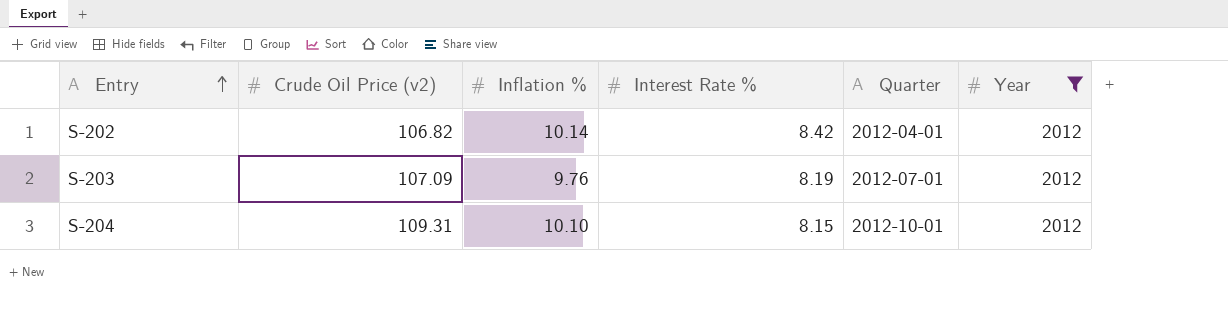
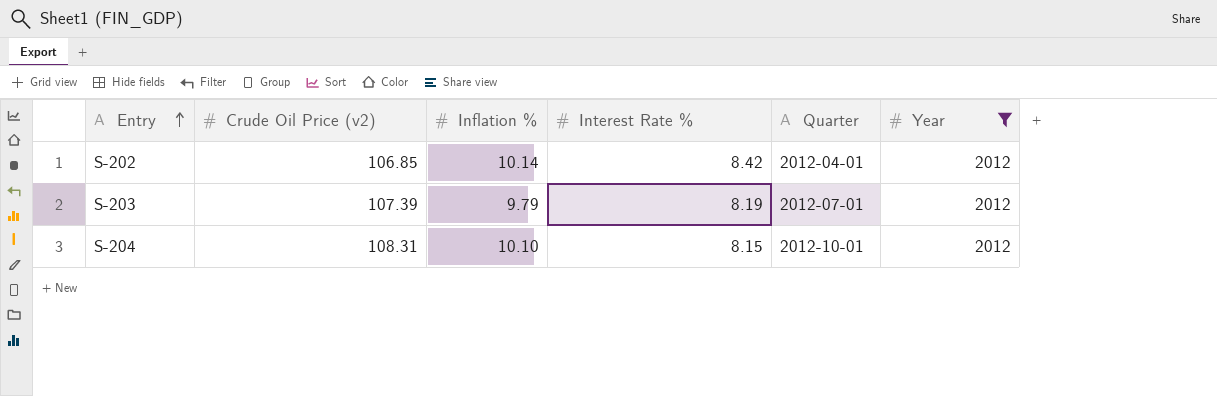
S-202 | Crude Oil Price (v2): 106.82 -> 106.85
S-203 | Crude Oil Price (v2): 107.09 -> 107.39
S-203 | Inflation %: 9.76 -> 9.79
S-204 | Crude Oil Price (v2): 109.31 -> 108.31

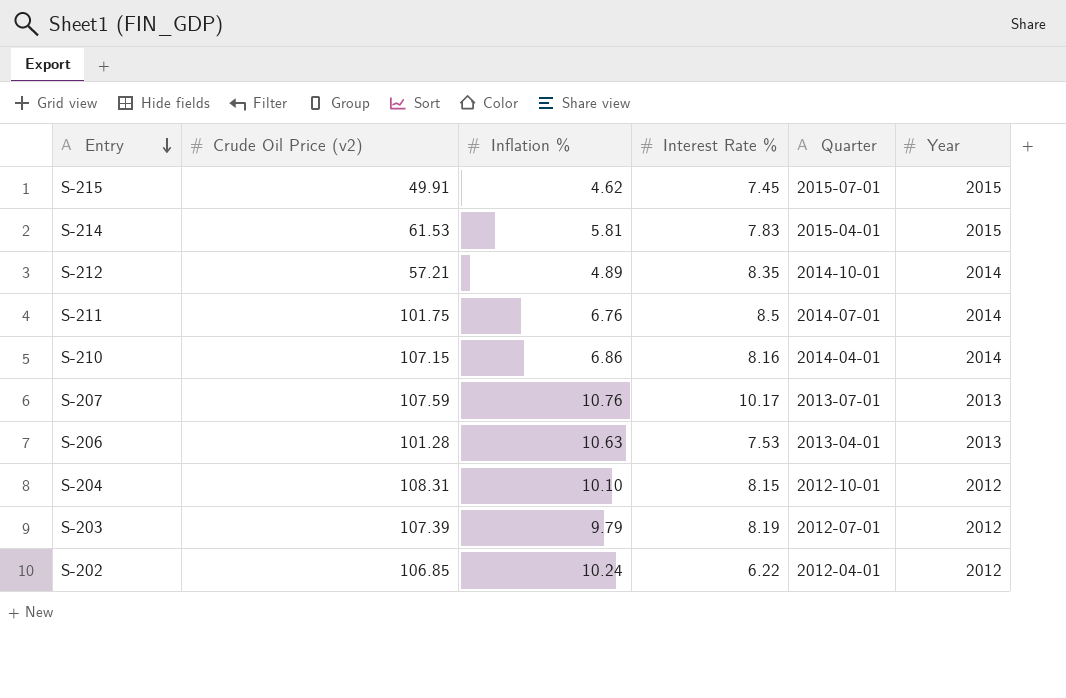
filter: Year = 2012 -> none
row order: Entry ascending -> Entry descending
S-202 | Inflation %: 10.14 -> 10.24
S-202 | Interest Rate %: 8.42 -> 6.22

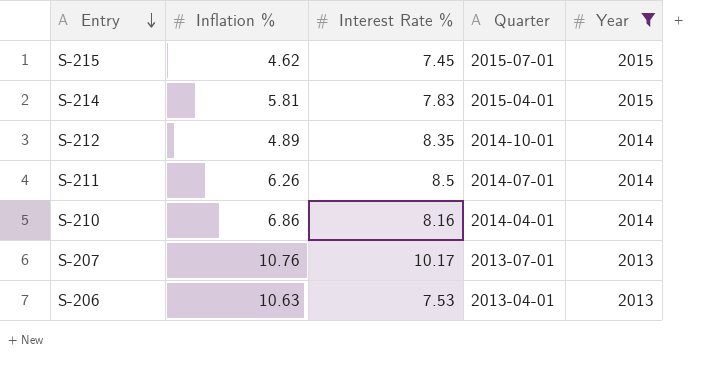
filter: none -> Year != 2012
column Crude Oil Price (v2) | position: 2 -> none
S-211 | Inflation %: 6.76 -> 6.26

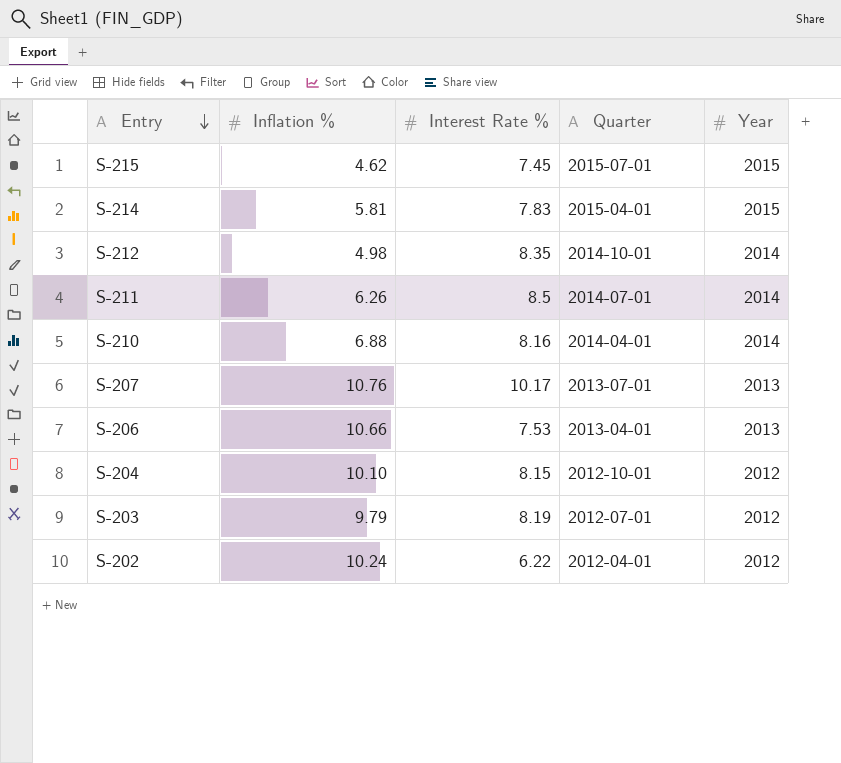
filter: Year != 2012 -> none
S-212 | Inflation %: 4.89 -> 4.98
S-210 | Inflation %: 6.86 -> 6.88
S-206 | Inflation %: 10.63 -> 10.66

